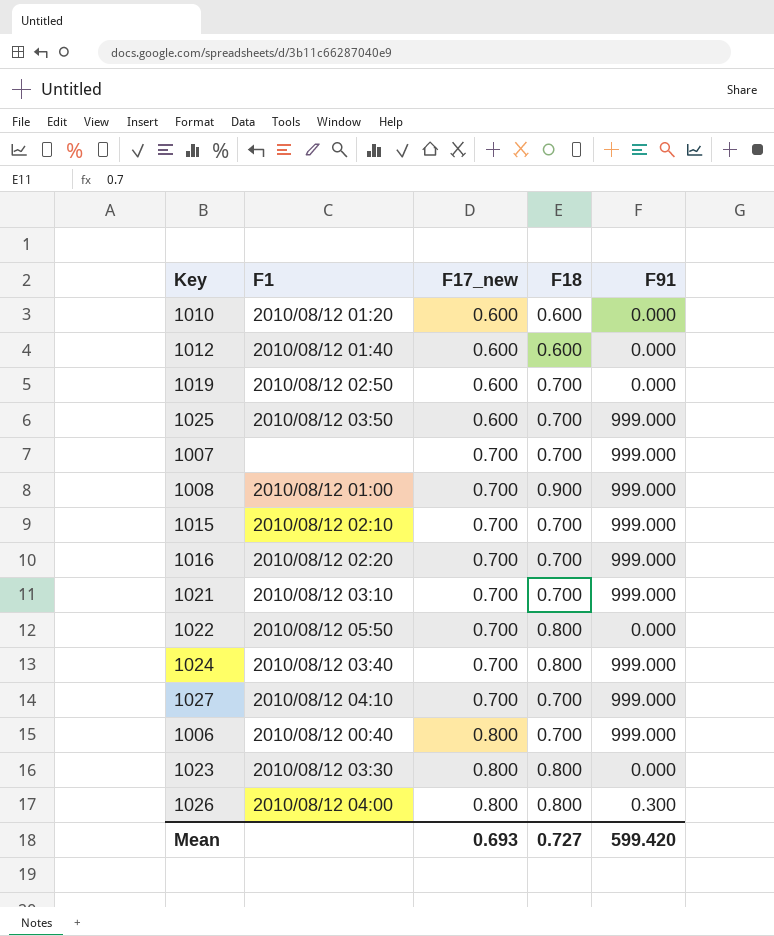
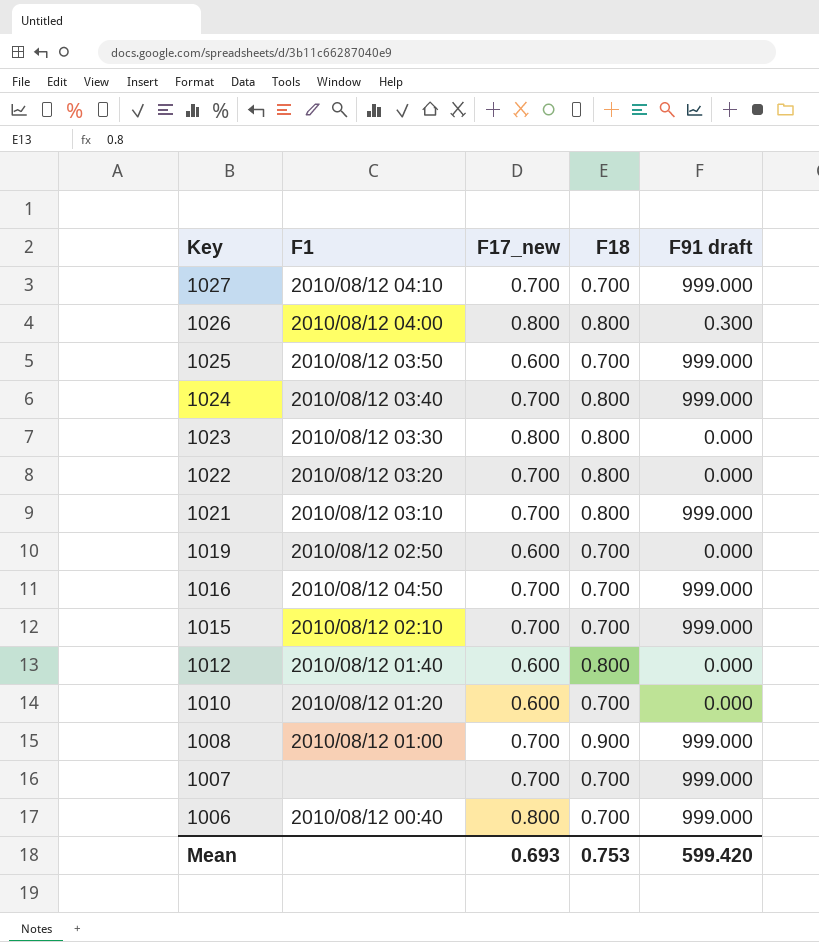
row order: F17_new ascending -> Key descending
column name: F91 -> F91 draft
1022 | F1: 2010/08/12 05:50 -> 2010/08/12 03:20
1021 | F18: 0.700 -> 0.800
1016 | F1: 2010/08/12 02:20 -> 2010/08/12 04:50
1012 | F18: 0.600 -> 0.800
1010 | F18: 0.600 -> 0.700
Mean | F18: 0.727 -> 0.753

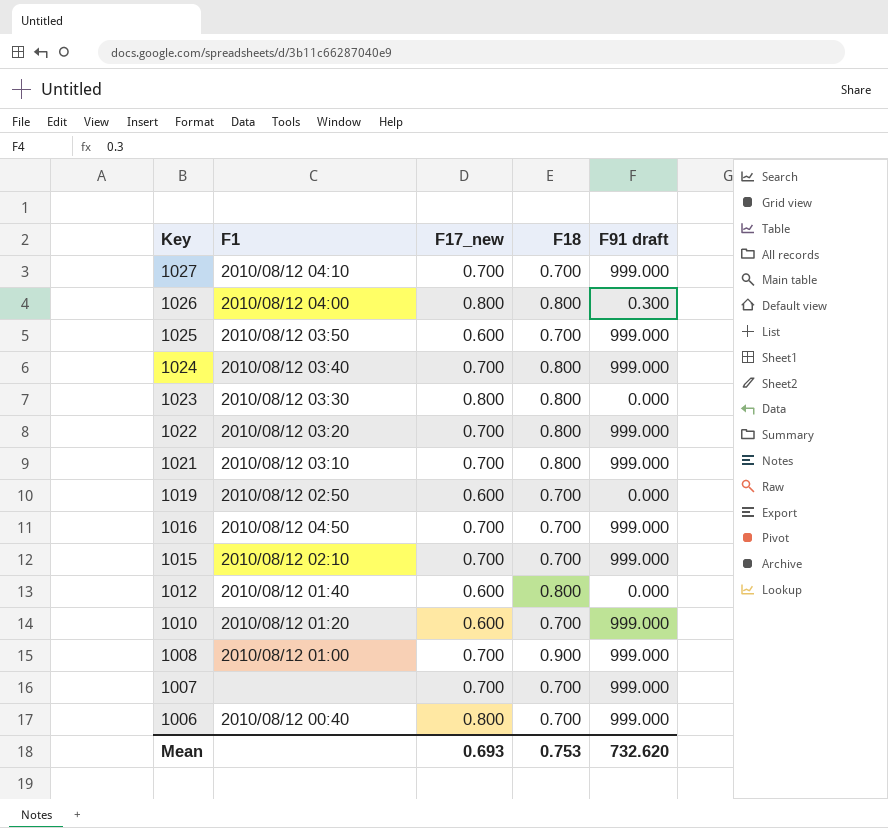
1022 | F91 draft: 0.000 -> 999.000
1010 | F91 draft: 0.000 -> 999.000
Mean | F91 draft: 599.420 -> 732.620

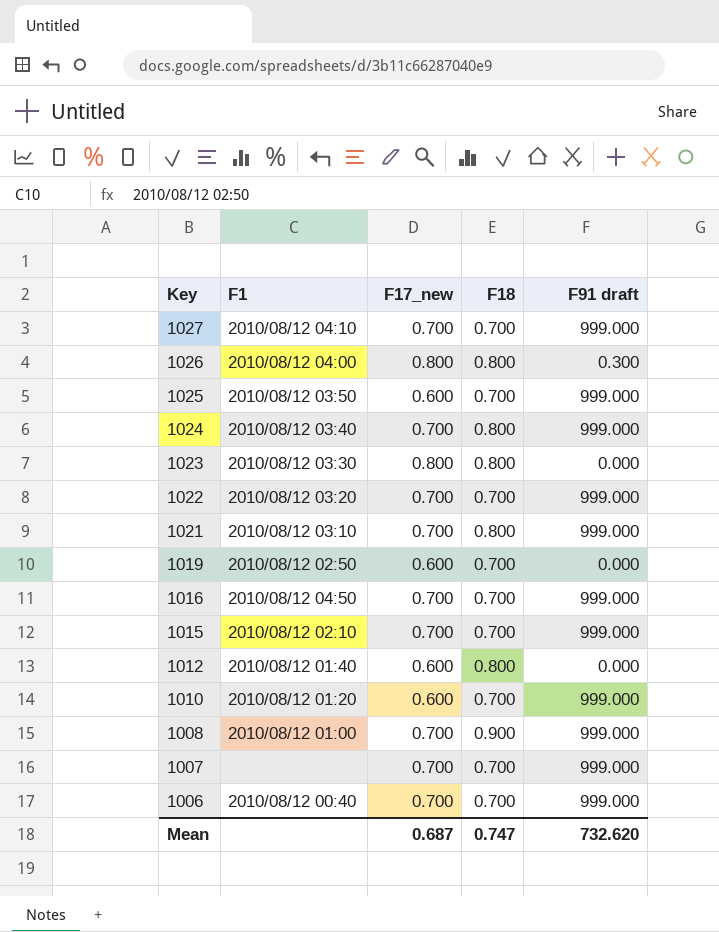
1022 | F18: 0.800 -> 0.700
1006 | F17_new: 0.800 -> 0.700
Mean | F17_new: 0.693 -> 0.687
Mean | F18: 0.753 -> 0.747

